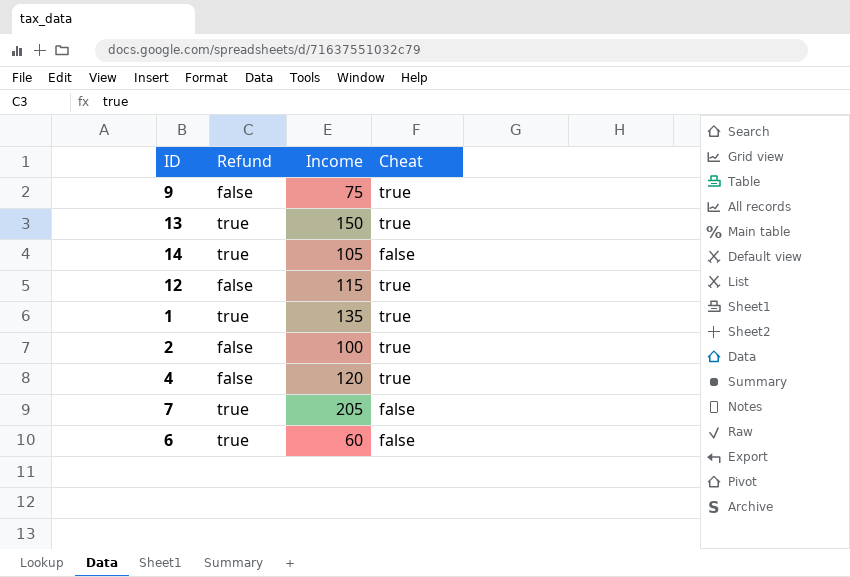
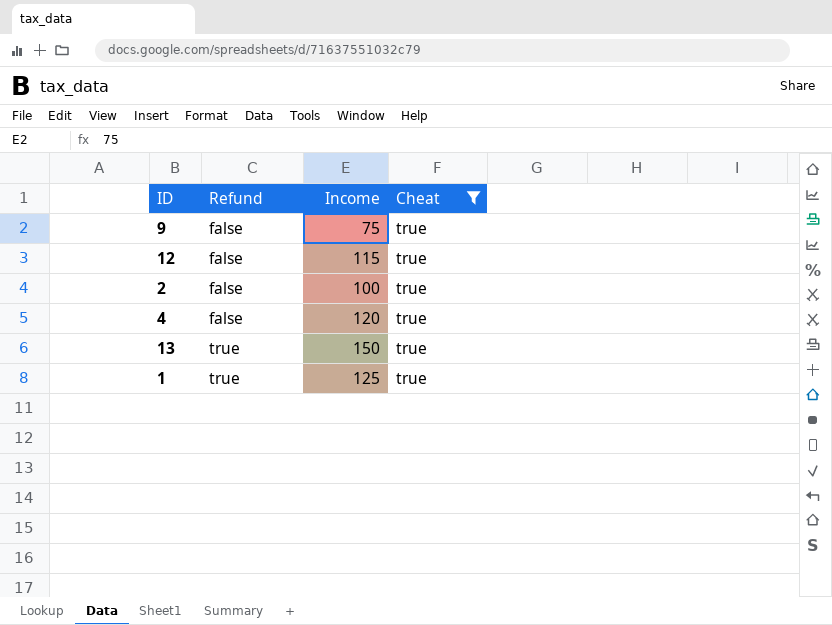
filter: none -> Cheat = true
row order: none -> Refund ascending
1 | Income: 135 -> 125

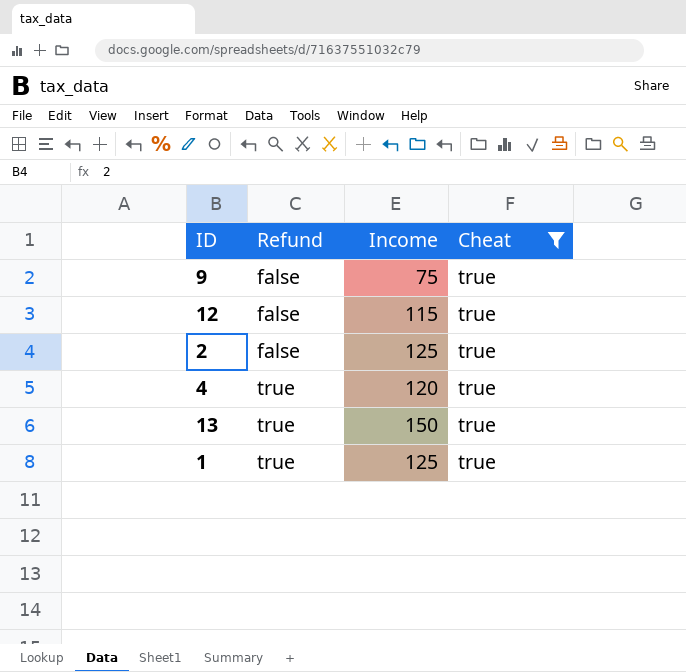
2 | Income: 100 -> 125
4 | Refund: false -> true

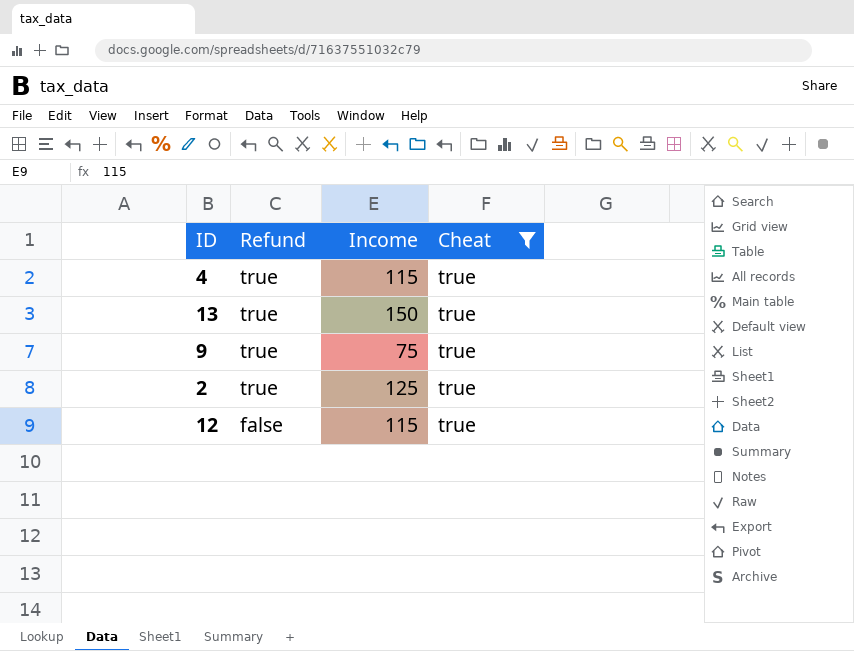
row order: Refund ascending -> Refund descending
row 1: true | 125 | true -> none
4 | Income: 120 -> 115
9 | Refund: false -> true
2 | Refund: false -> true

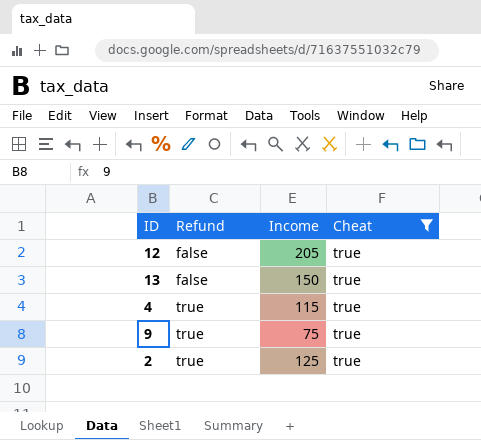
row order: Refund descending -> Refund ascending
12 | Income: 115 -> 205
13 | Refund: true -> false

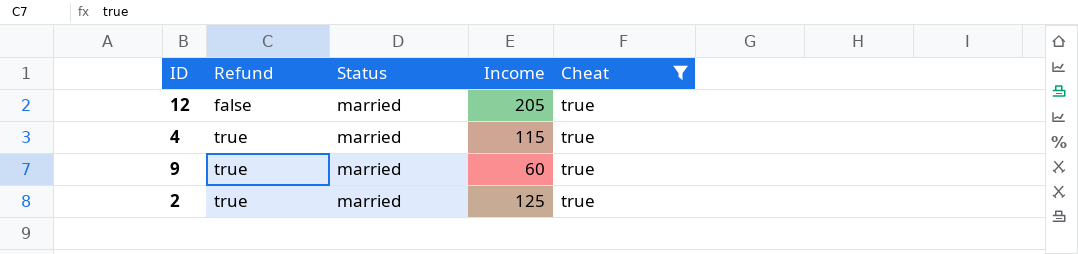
column Status | position: none -> 3
row 13: false | 150 | true -> none
9 | Income: 75 -> 60

